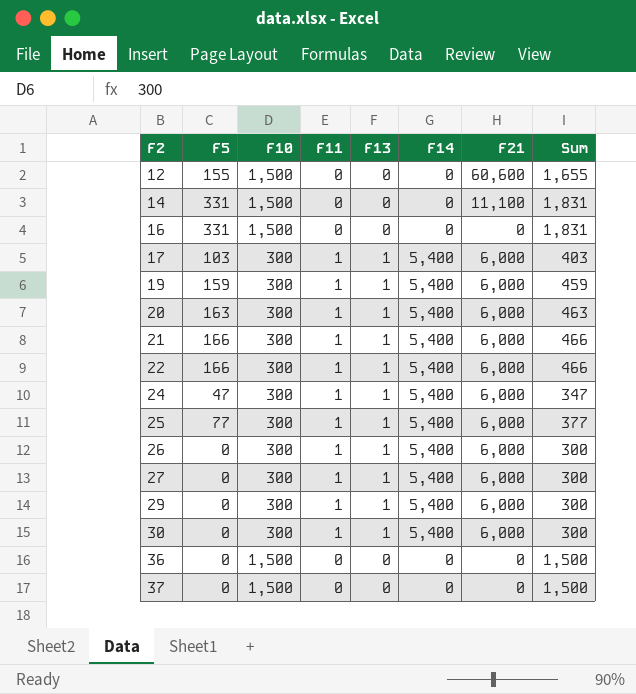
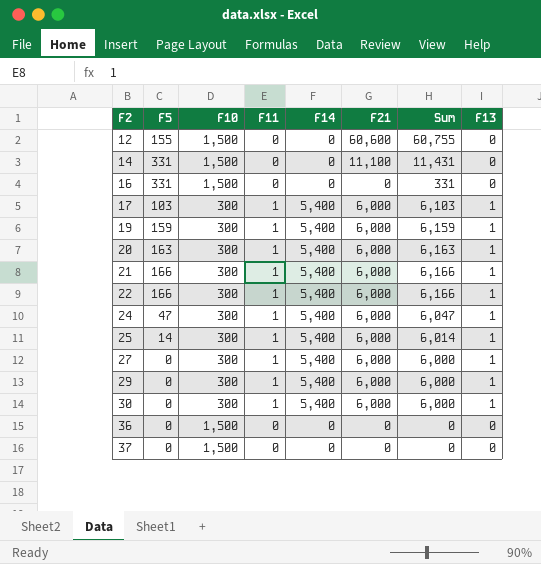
column Sum | formula: [F5] + [F10] -> [F5] + [F21]
column F13 | position: 5 -> 8
row 26: 0 | 300 | 1 | 1 | 5,400 | 6,000 | 300 -> none
25 | F5: 77 -> 14

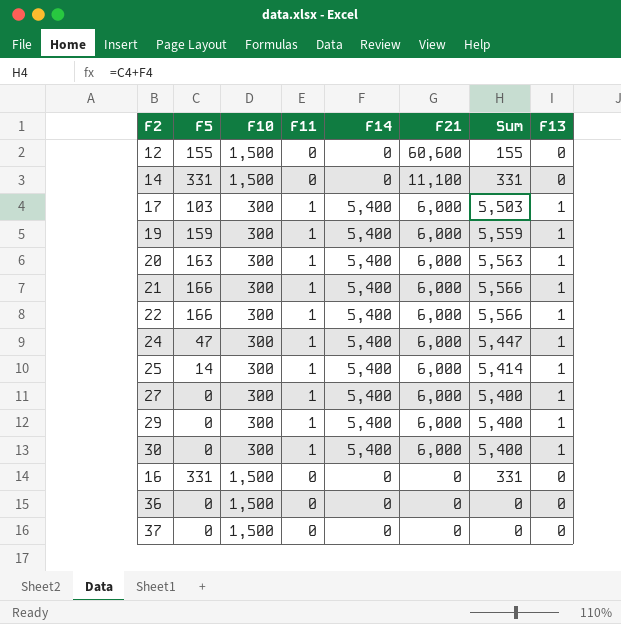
row order: F2 ascending -> F21 descending
column Sum | formula: [F5] + [F21] -> [F5] + [F14]

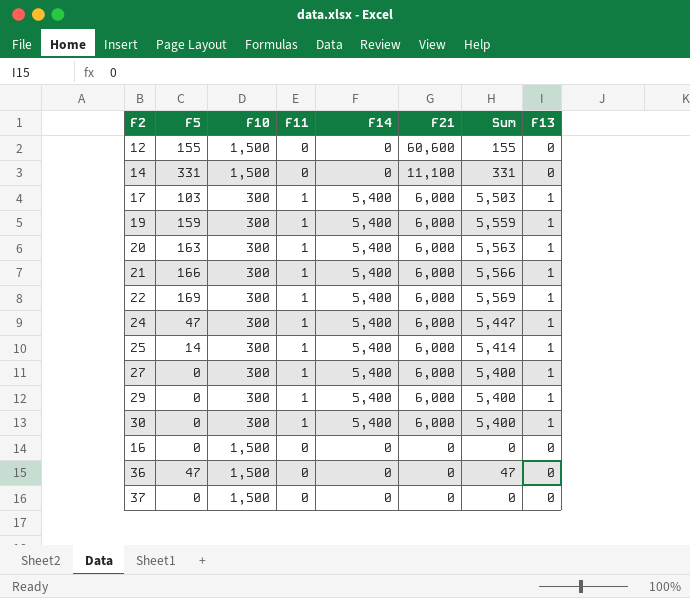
22 | F5: 166 -> 169
22 | Sum: 5,566 -> 5,569
16 | F5: 331 -> 0
16 | Sum: 331 -> 0
36 | F5: 0 -> 47
36 | Sum: 0 -> 47

